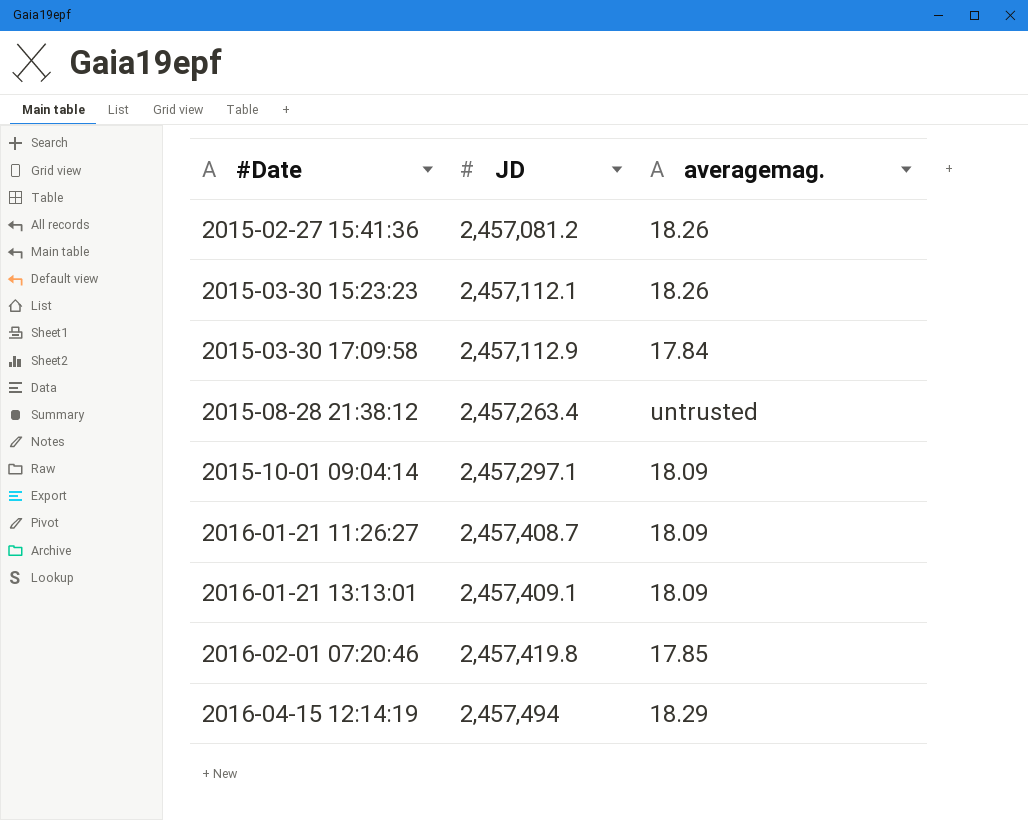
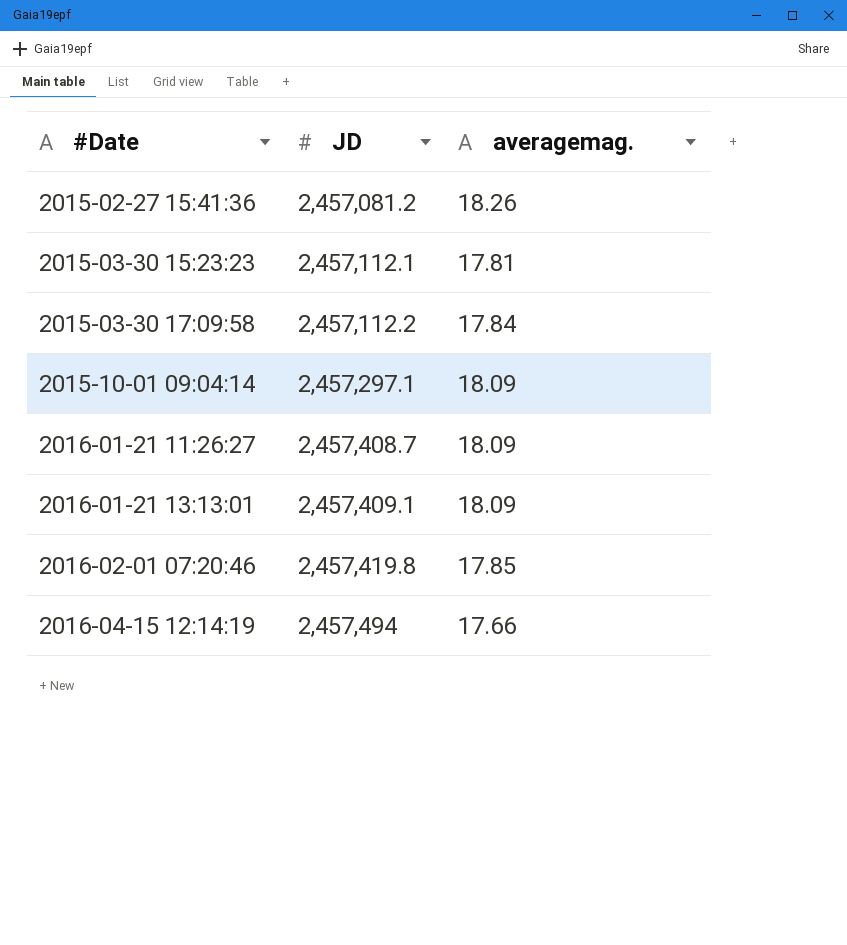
row 2015-08-28 21:38:12: 2,457,263.4 | untrusted -> none
2015-03-30 15:23:23 | averagemag.: 18.26 -> 17.81
2015-03-30 17:09:58 | JD: 2,457,112.9 -> 2,457,112.2
2016-04-15 12:14:19 | averagemag.: 18.29 -> 17.66

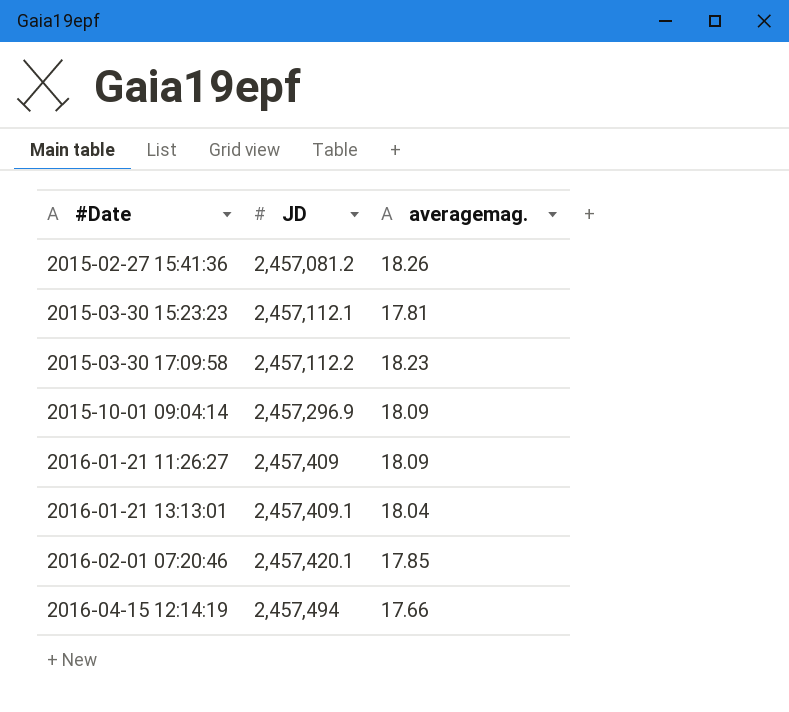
2015-03-30 17:09:58 | averagemag.: 17.84 -> 18.23
2015-10-01 09:04:14 | JD: 2,457,297.1 -> 2,457,296.9
2016-01-21 11:26:27 | JD: 2,457,408.7 -> 2,457,409
2016-01-21 13:13:01 | averagemag.: 18.09 -> 18.04
2016-02-01 07:20:46 | JD: 2,457,419.8 -> 2,457,420.1

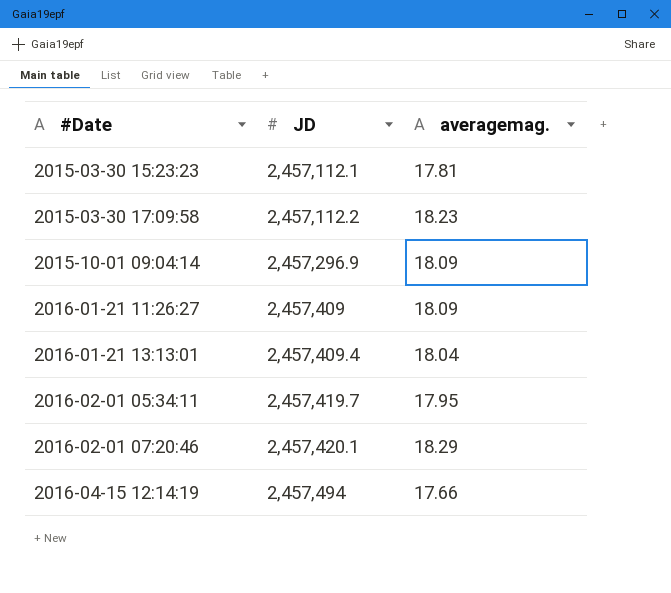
row 2015-02-27 15:41:36: 2,457,081.2 | 18.26 -> none
2016-01-21 13:13:01 | JD: 2,457,409.1 -> 2,457,409.4
row 2016-02-01 05:34:11: none -> 2,457,419.7 | 17.95
2016-02-01 07:20:46 | averagemag.: 17.85 -> 18.29

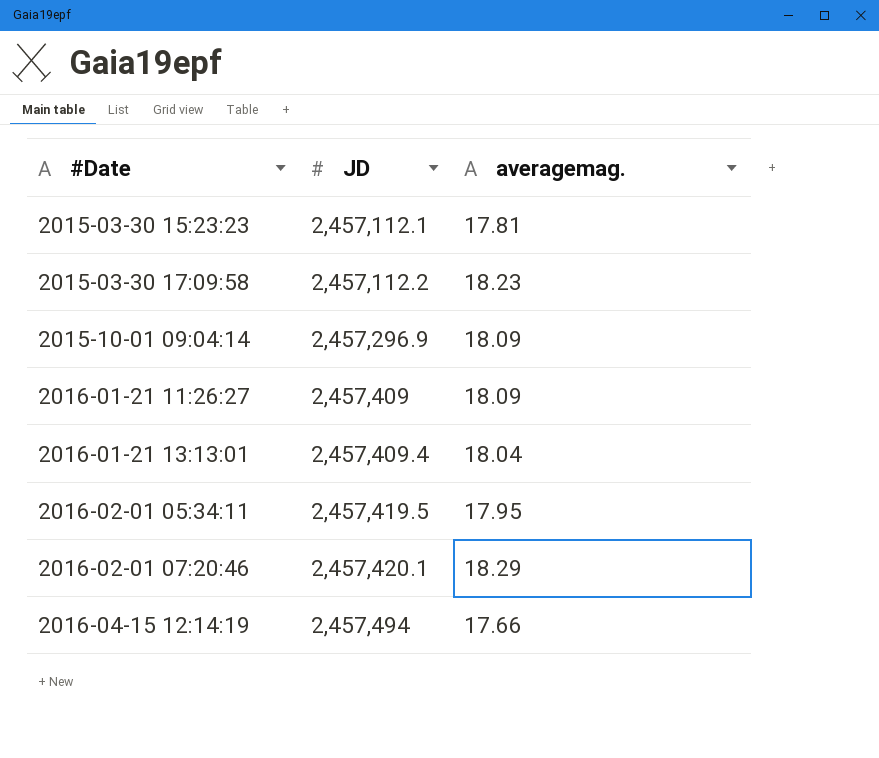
2016-02-01 05:34:11 | JD: 2,457,419.7 -> 2,457,419.5

